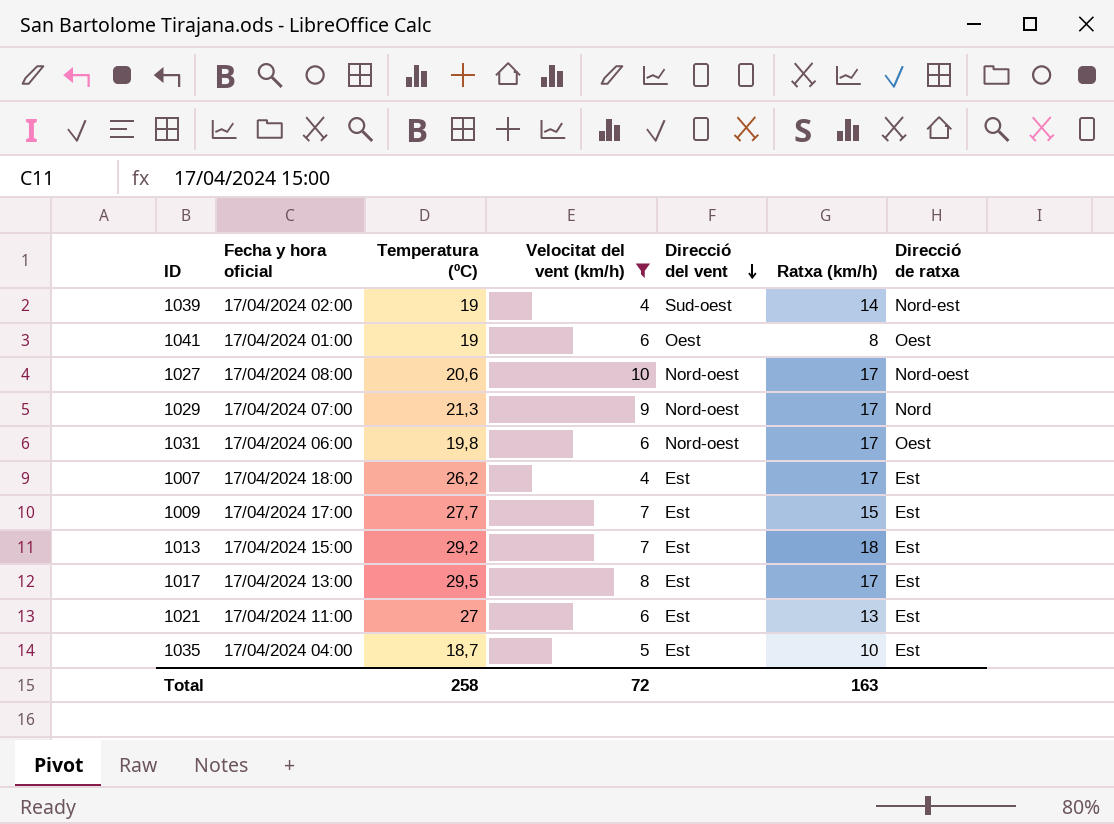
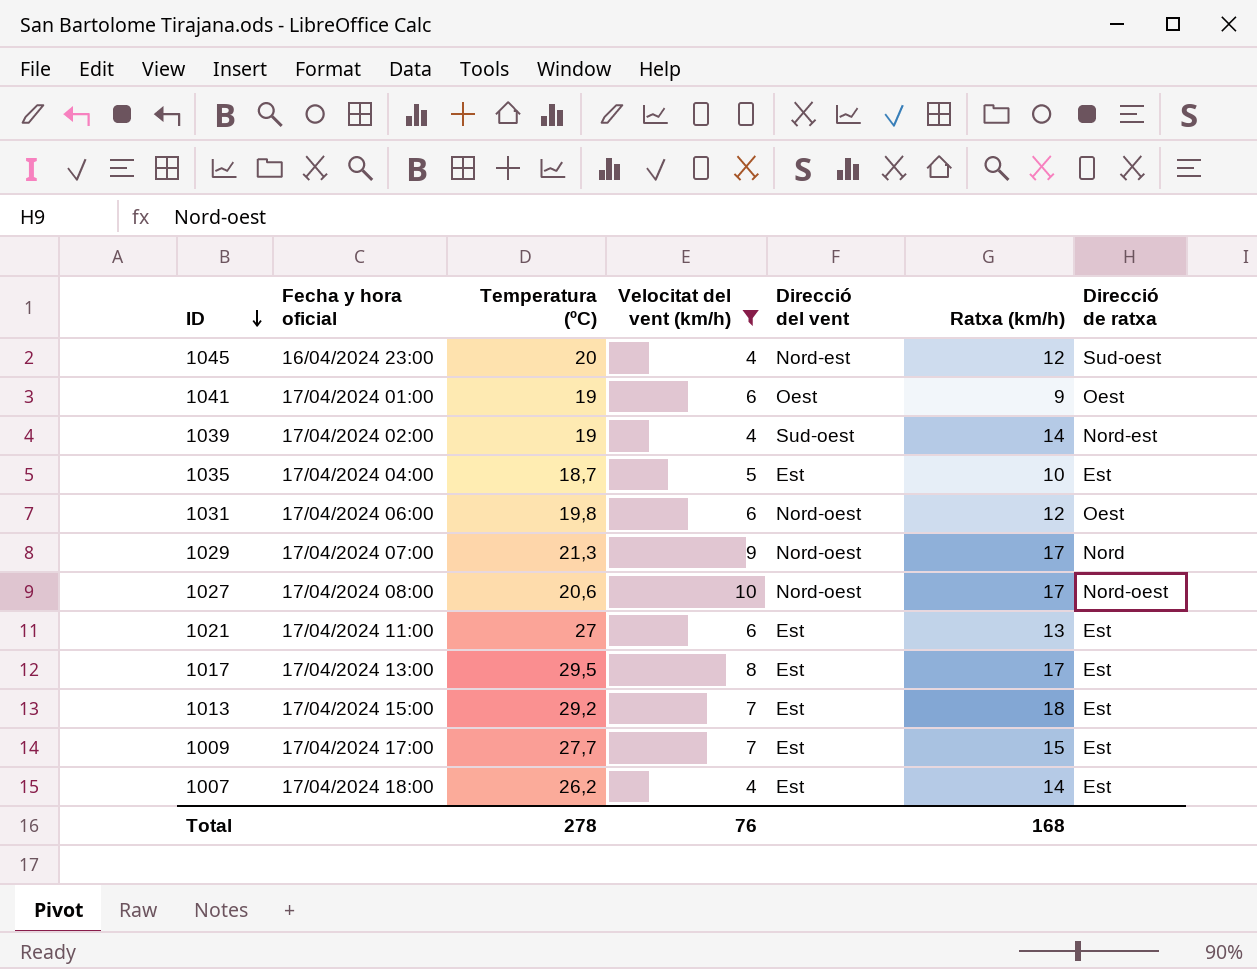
row order: Direcció del vent descending -> ID descending
row 1045: none -> 16/04/2024 23:00 | 20 | 4 | Nord-est | 12 | Sud-oest
1041 | Ratxa (km/h): 8 -> 9
1031 | Ratxa (km/h): 17 -> 12
1007 | Ratxa (km/h): 17 -> 14
Total | Temperatura (ºC): 258 -> 278
Total | Velocitat del vent (km/h): 72 -> 76
Total | Ratxa (km/h): 163 -> 168

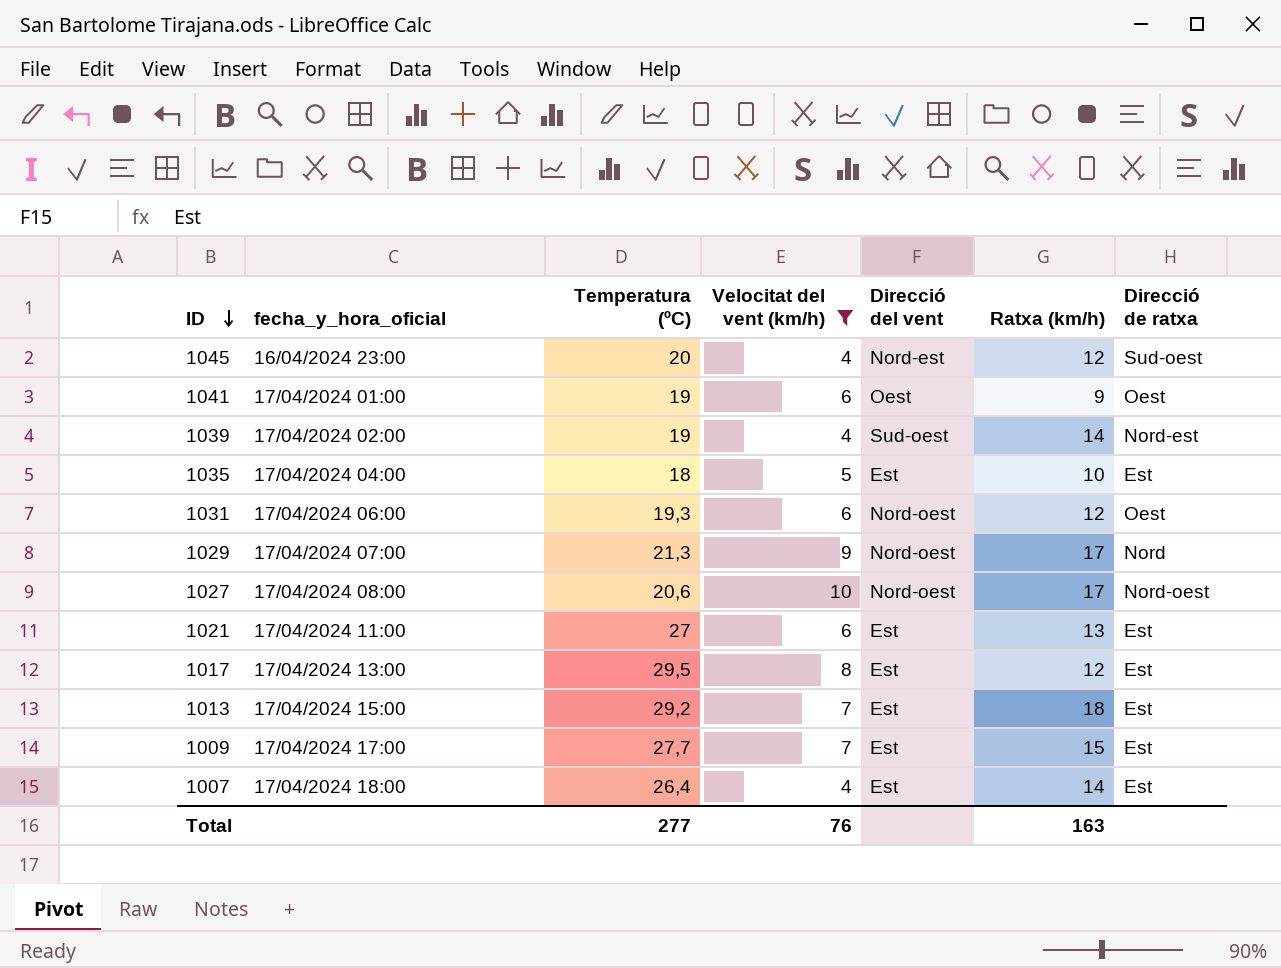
column name: Fecha y hora oficial -> fecha_y_hora_oficial
1035 | Temperatura (ºC): 18,7 -> 18
1031 | Temperatura (ºC): 19,8 -> 19,3
1017 | Ratxa (km/h): 17 -> 12
1007 | Temperatura (ºC): 26,2 -> 26,4
Total | Temperatura (ºC): 278 -> 277
Total | Ratxa (km/h): 168 -> 163

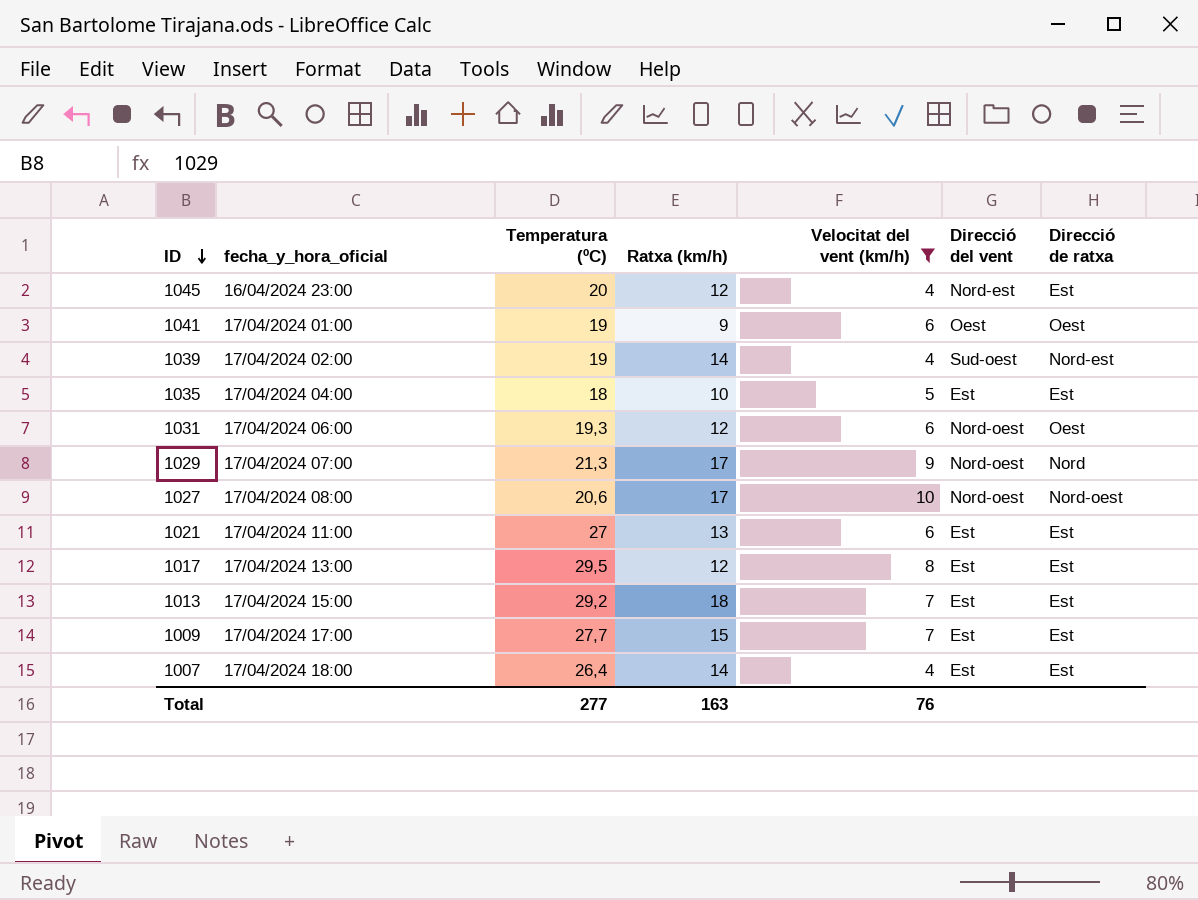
column Ratxa (km/h) | position: 6 -> 4
1045 | Direcció de ratxa: Sud-oest -> Est

